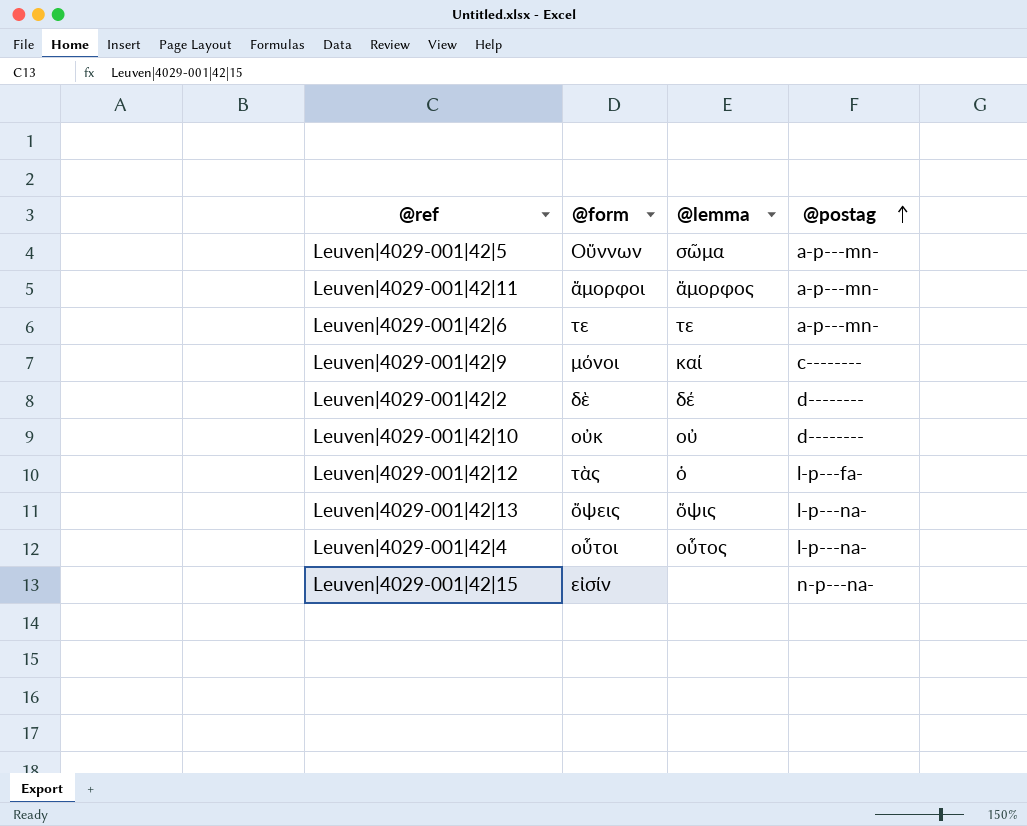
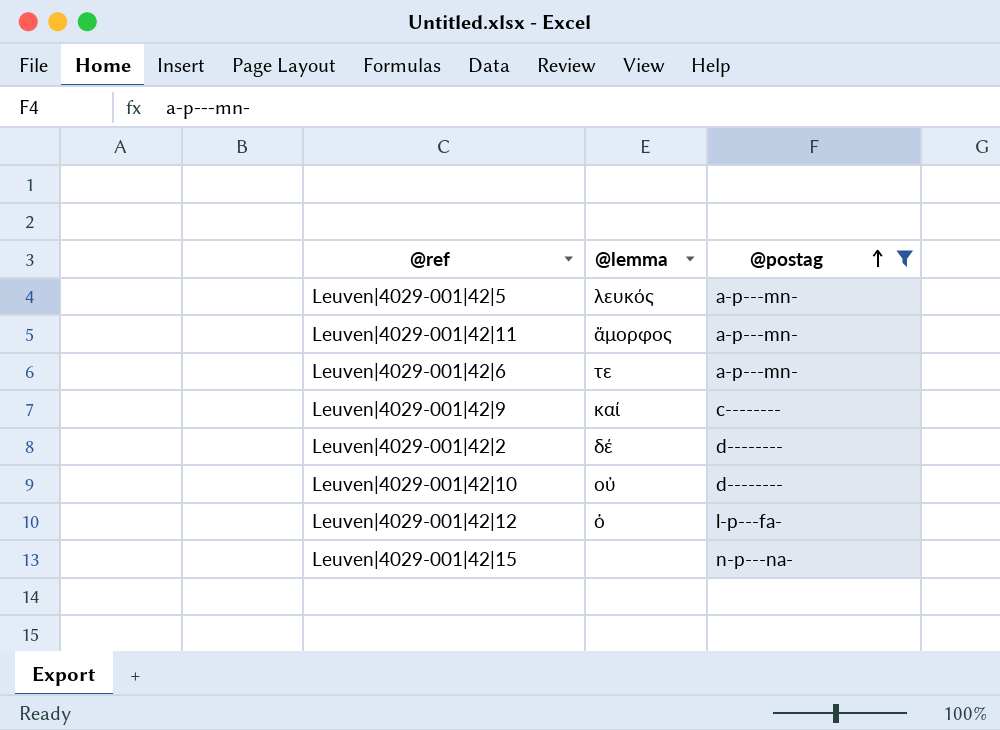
filter: none -> @postag != l-p---na-
column @form | position: 2 -> none
Leuven|4029-001|42|5 | @lemma: σῶμα -> λευκός

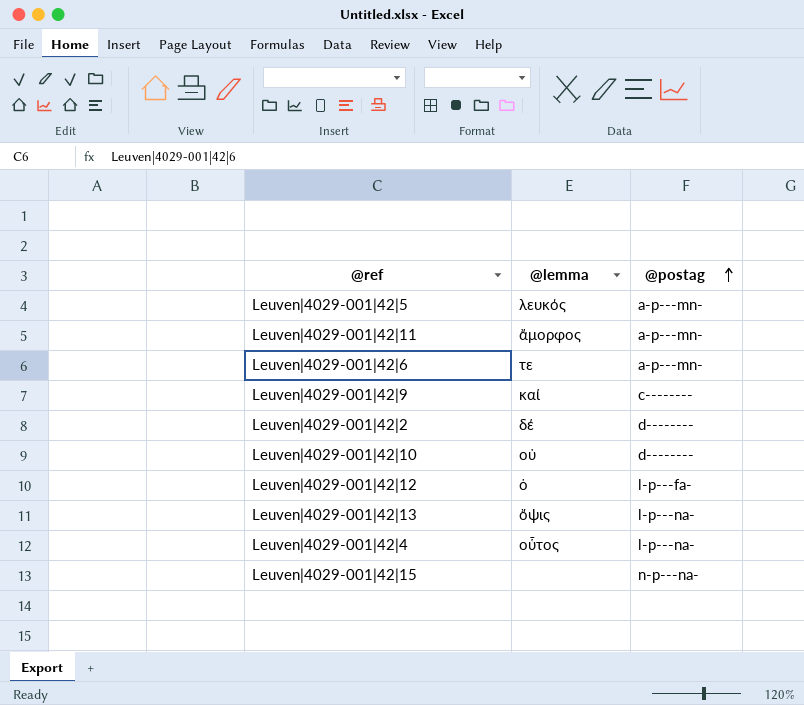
filter: @postag != l-p---na- -> none

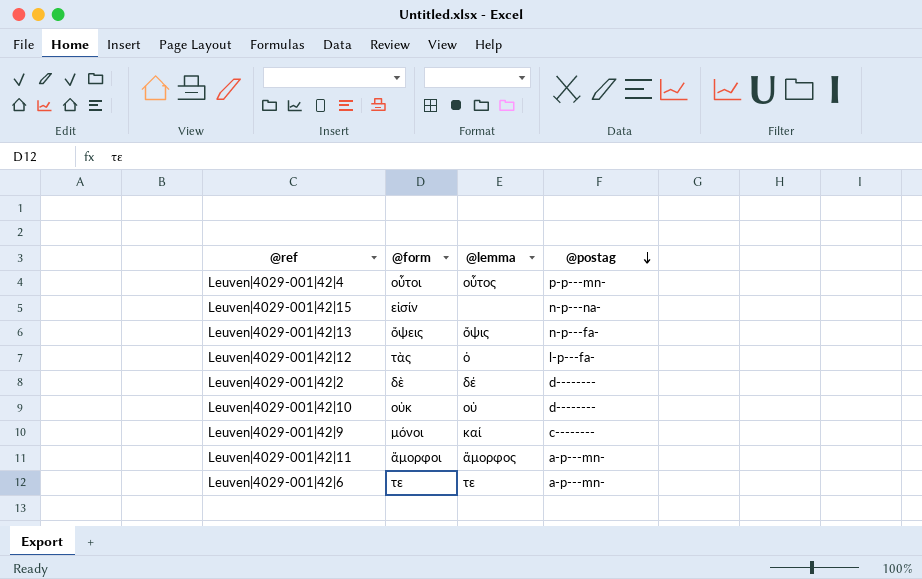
row order: @postag ascending -> @postag descending
column @form | position: none -> 2
row Leuven|4029-001|42|5: λευκός | a-p---mn- -> none
Leuven|4029-001|42|4 | @postag: l-p---na- -> p-p---mn-
Leuven|4029-001|42|13 | @postag: l-p---na- -> n-p---fa-

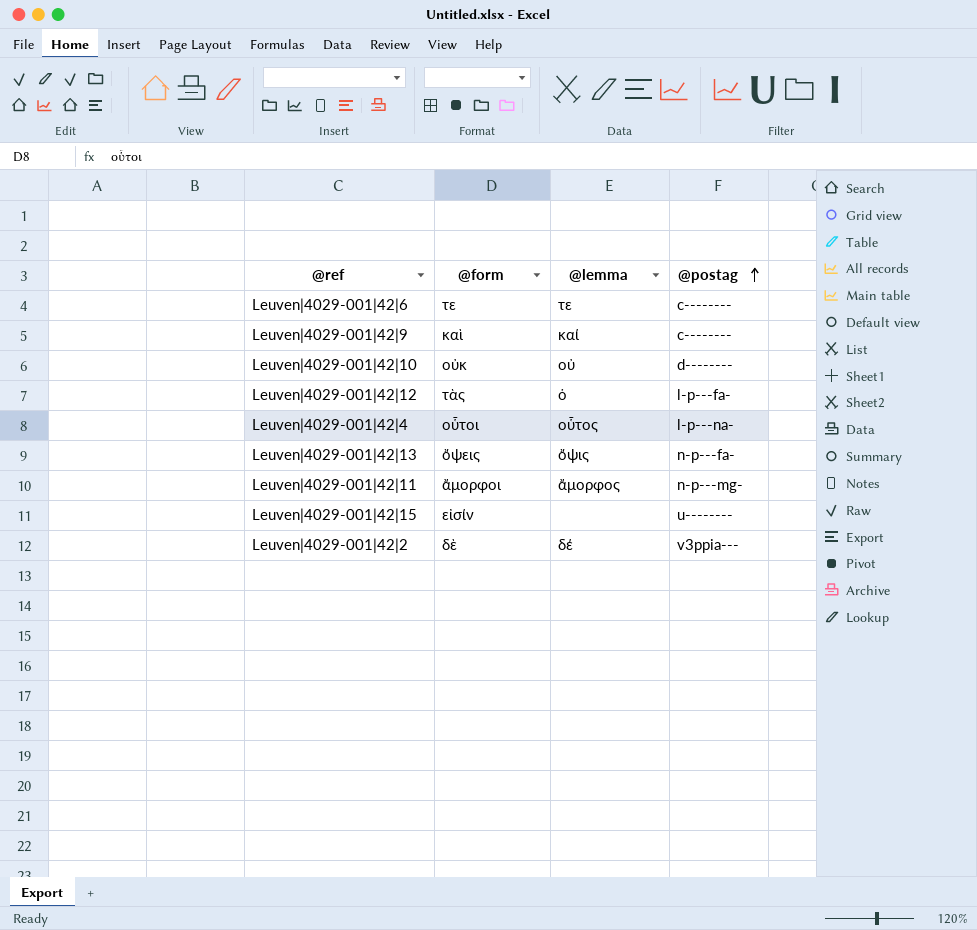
row order: @postag descending -> @postag ascending
Leuven|4029-001|42|6 | @postag: a-p---mn- -> c--------
Leuven|4029-001|42|9 | @form: μόνοι -> καὶ
Leuven|4029-001|42|4 | @postag: p-p---mn- -> l-p---na-
Leuven|4029-001|42|11 | @postag: a-p---mn- -> n-p---mg-
Leuven|4029-001|42|15 | @postag: n-p---na- -> u--------
Leuven|4029-001|42|2 | @postag: d-------- -> v3ppia---

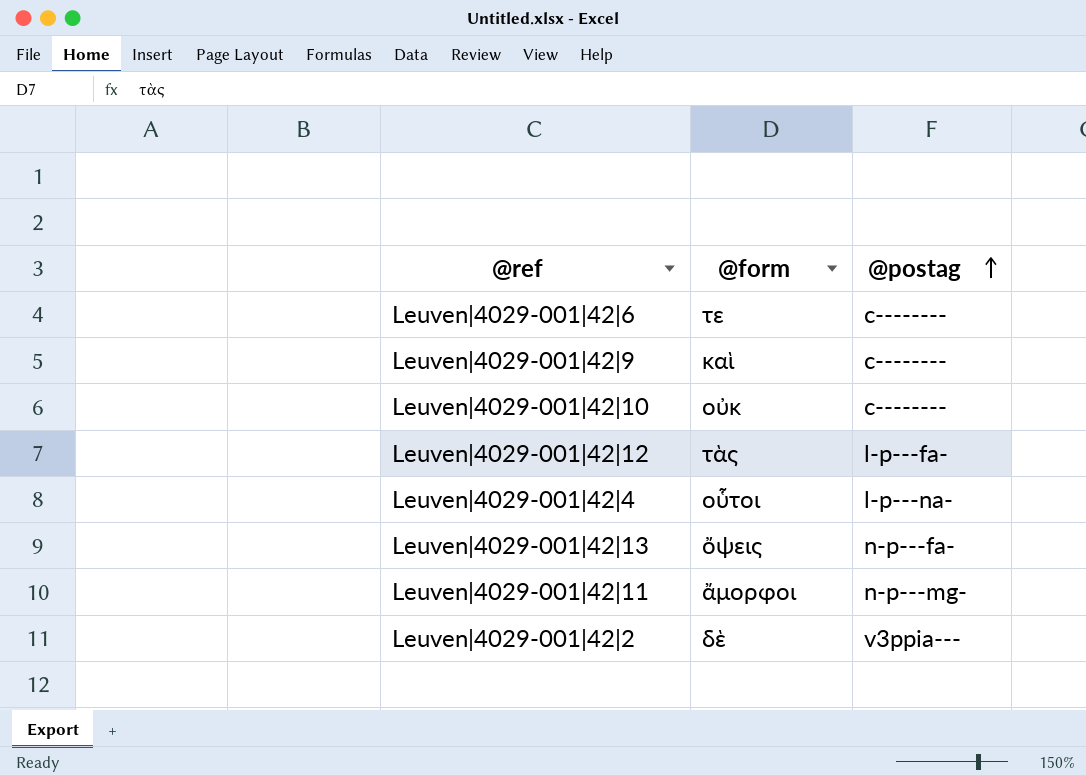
column @lemma | position: 3 -> none
row Leuven|4029-001|42|15: εἰσίν | none | u-------- -> none
Leuven|4029-001|42|10 | @postag: d-------- -> c--------

